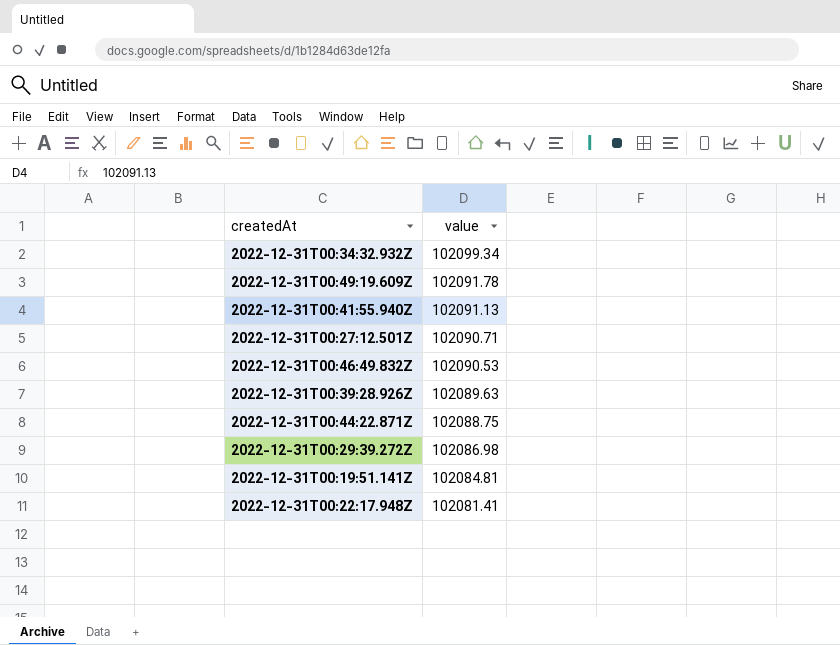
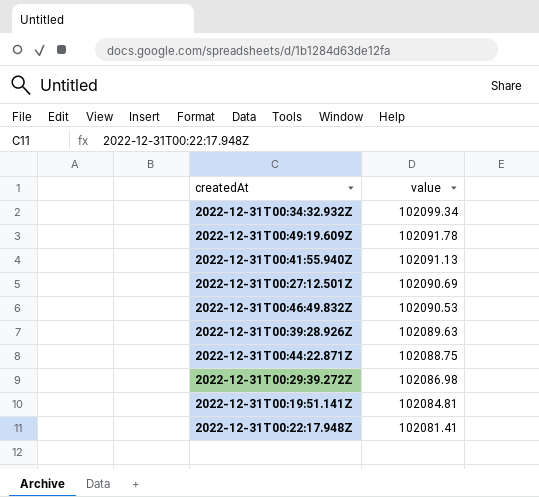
2022-12-31T00:27:12.501Z | value: 102090.71 -> 102090.69

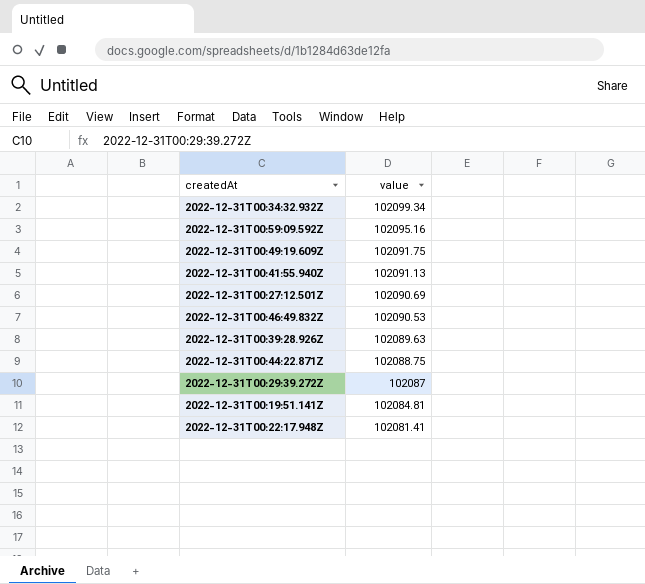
row 2022-12-31T00:59:09.592Z: none -> 102095.16
2022-12-31T00:49:19.609Z | value: 102091.78 -> 102091.75
2022-12-31T00:29:39.272Z | value: 102086.98 -> 102087

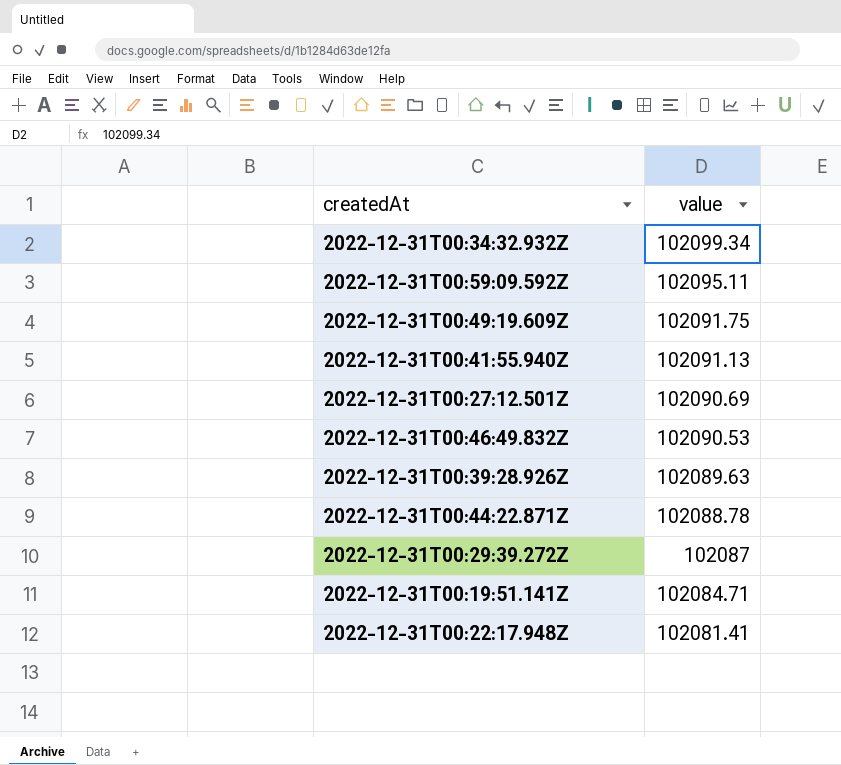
2022-12-31T00:59:09.592Z | value: 102095.16 -> 102095.11
2022-12-31T00:44:22.871Z | value: 102088.75 -> 102088.78
2022-12-31T00:19:51.141Z | value: 102084.81 -> 102084.71

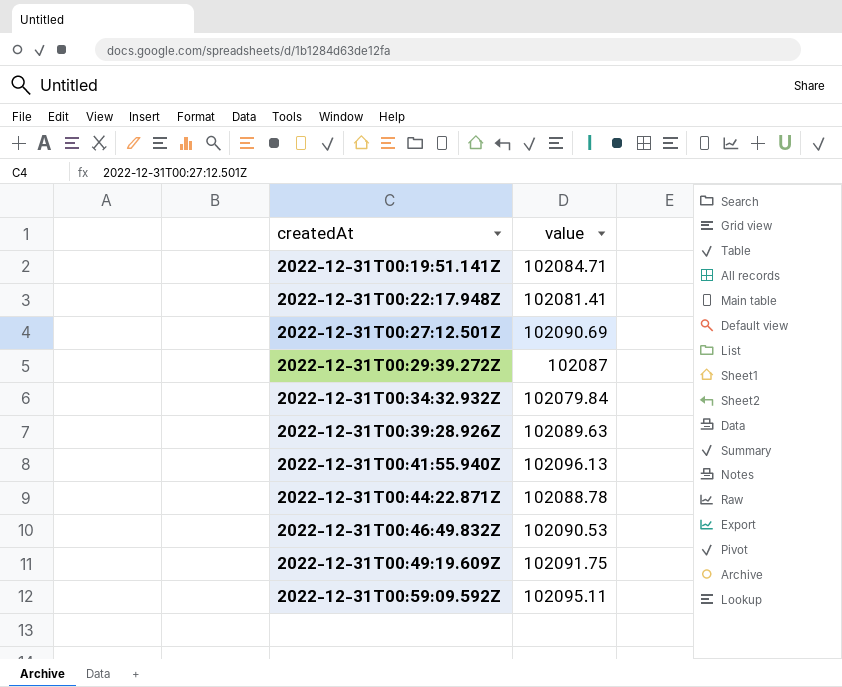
row order: value descending -> createdAt ascending
2022-12-31T00:34:32.932Z | value: 102099.34 -> 102079.84
2022-12-31T00:41:55.940Z | value: 102091.13 -> 102096.13

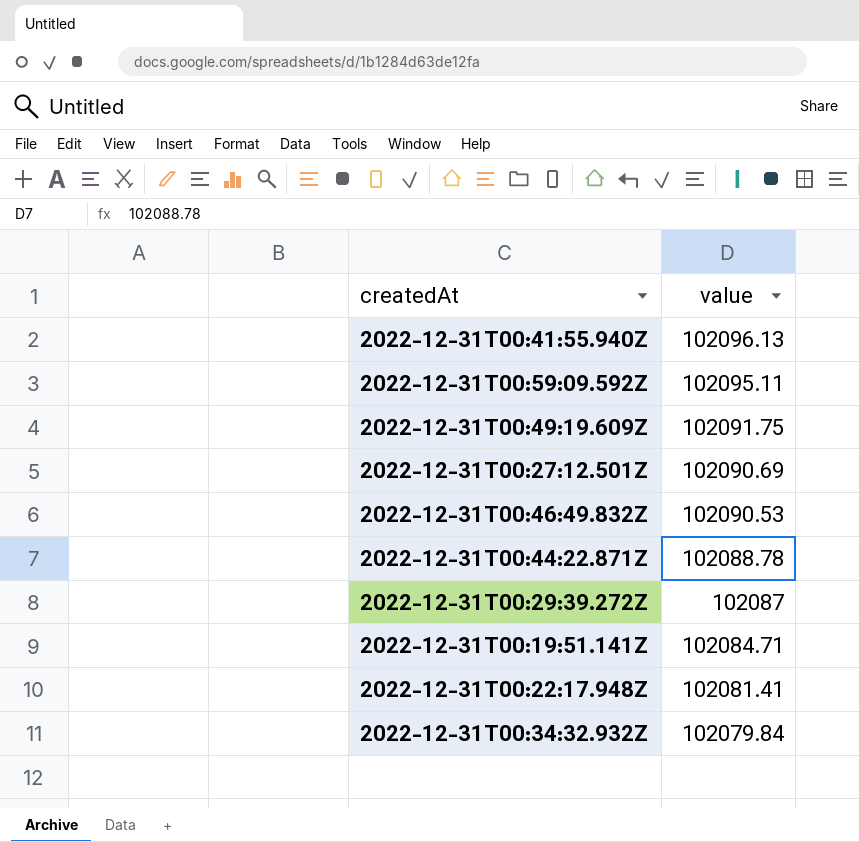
row order: createdAt ascending -> value descending
row 2022-12-31T00:39:28.926Z: 102089.63 -> none

